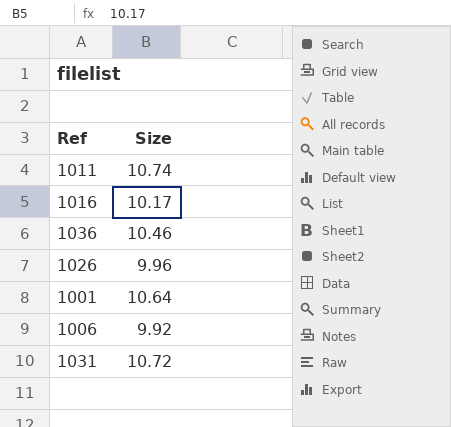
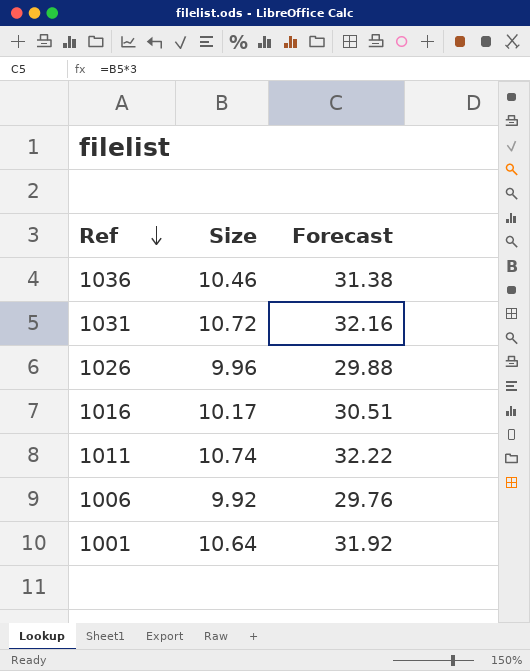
row order: none -> Ref descending
column Forecast | formula: none -> [Size] * 3

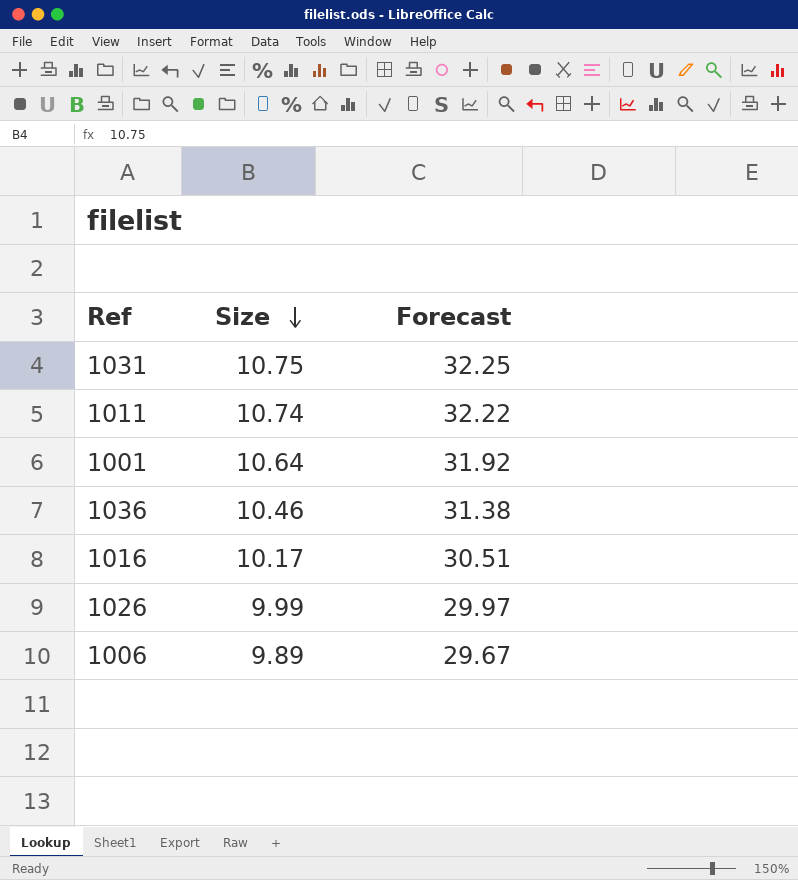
row order: Ref descending -> Size descending
1031 | Size: 10.72 -> 10.75
1031 | Forecast: 32.16 -> 32.25
1026 | Size: 9.96 -> 9.99
1026 | Forecast: 29.88 -> 29.97
1006 | Size: 9.92 -> 9.89
1006 | Forecast: 29.76 -> 29.67

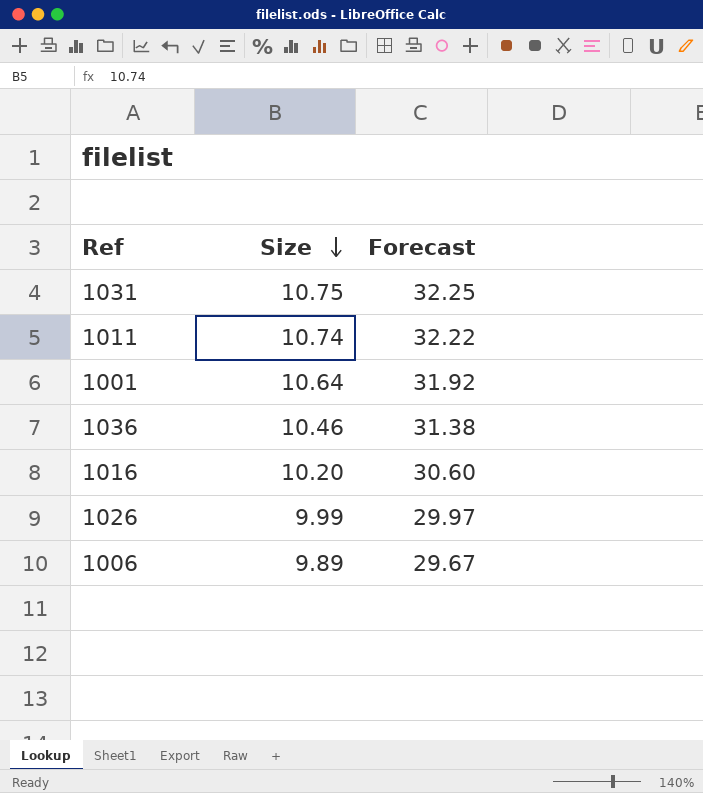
1016 | Size: 10.17 -> 10.20
1016 | Forecast: 30.51 -> 30.60

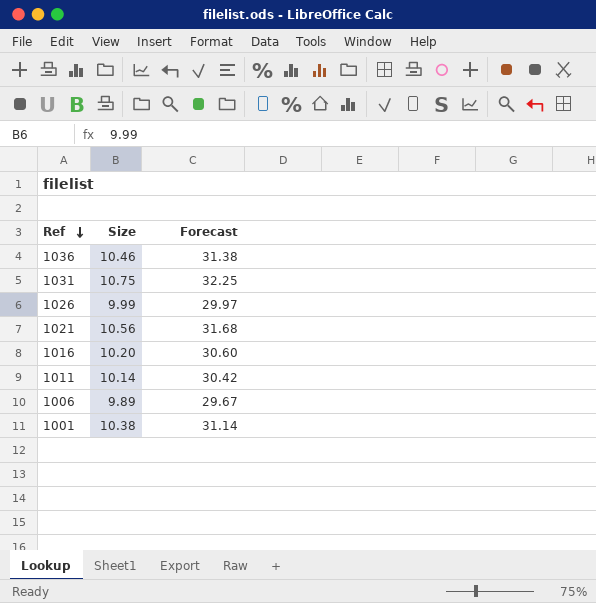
row order: Size descending -> Ref descending
row 1021: none -> 10.56 | 31.68
1011 | Size: 10.74 -> 10.14
1011 | Forecast: 32.22 -> 30.42
1001 | Size: 10.64 -> 10.38
1001 | Forecast: 31.92 -> 31.14

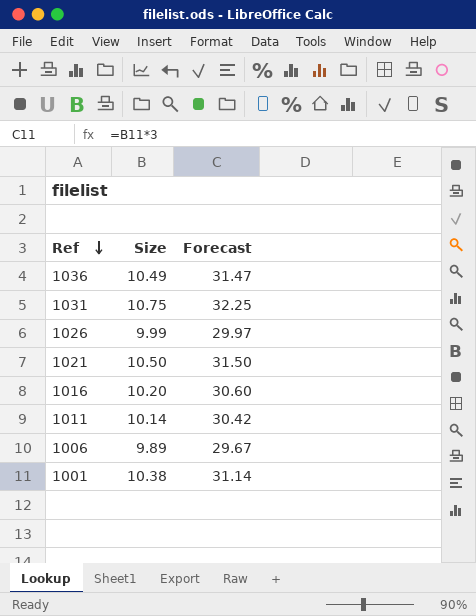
1036 | Size: 10.46 -> 10.49
1036 | Forecast: 31.38 -> 31.47
1021 | Size: 10.56 -> 10.50
1021 | Forecast: 31.68 -> 31.50

